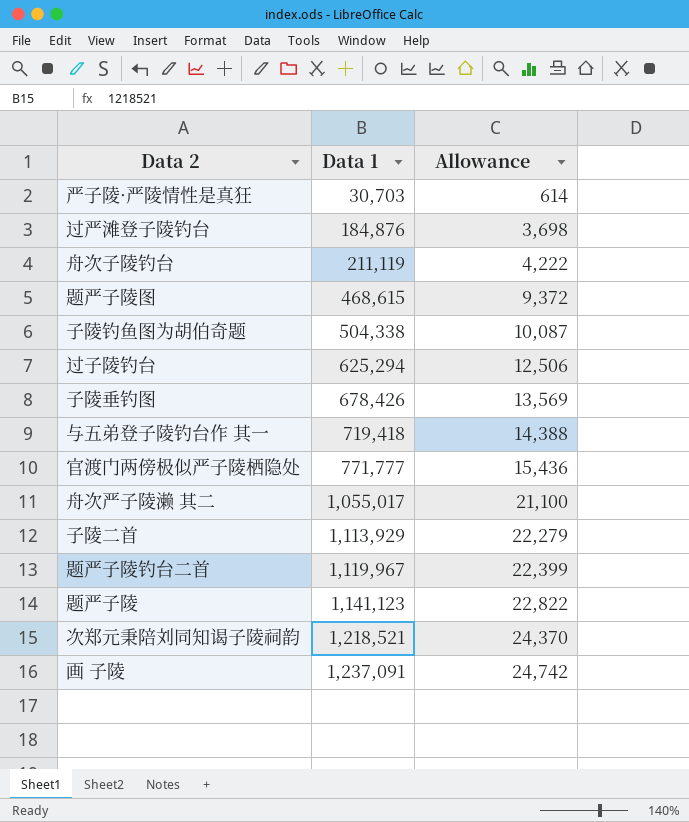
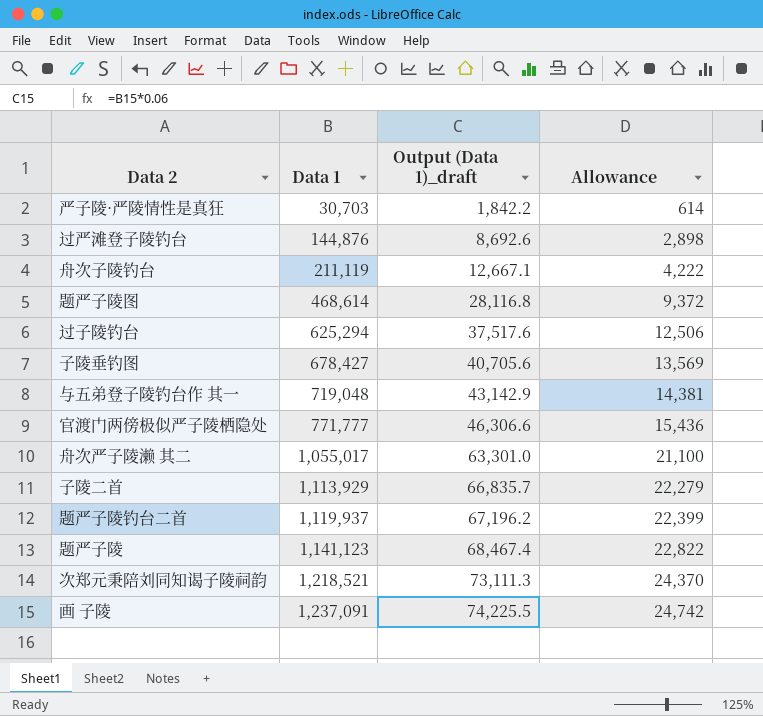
column Output (Data 1)_draft | formula: none -> [Data 1] * 0.06
row 子陵钓鱼图为胡伯奇题: 504,338 | 10,087 -> none
过严滩登子陵钓台 | Data 1: 184,876 -> 144,876
过严滩登子陵钓台 | Allowance: 3,698 -> 2,898
题严子陵图 | Data 1: 468,615 -> 468,614
子陵垂钓图 | Data 1: 678,426 -> 678,427
与五弟登子陵钓台作 其一 | Data 1: 719,418 -> 719,048
与五弟登子陵钓台作 其一 | Allowance: 14,388 -> 14,381
题严子陵钓台二首 | Data 1: 1,119,967 -> 1,119,937

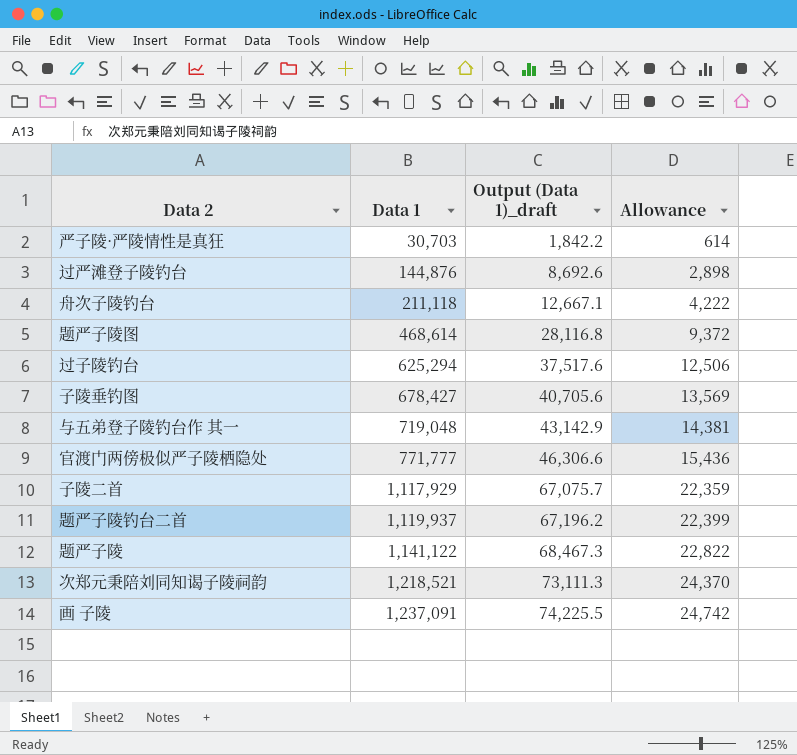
row 舟次严子陵濑 其二: 1,055,017 | 63,301.0 | 21,100 -> none
舟次子陵钓台 | Data 1: 211,119 -> 211,118
子陵二首 | Data 1: 1,113,929 -> 1,117,929
子陵二首 | Output (Data 1)_draft: 66,835.7 -> 67,075.7
子陵二首 | Allowance: 22,279 -> 22,359
题严子陵 | Data 1: 1,141,123 -> 1,141,122
题严子陵 | Output (Data 1)_draft: 68,467.4 -> 68,467.3

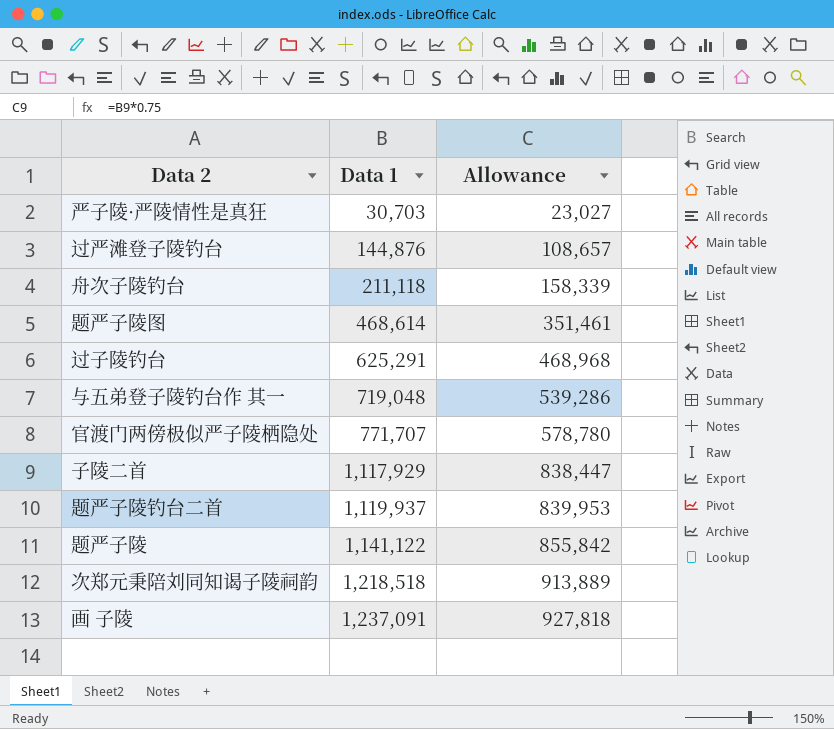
column Output (Data 1)_draft | formula: [Data 1] * 0.06 -> none
column Allowance | formula: [Data 1] * 0.02 -> [Data 1] * 0.75
row 子陵垂钓图: 678,427 | 40,705.6 | 13,569 -> none
过子陵钓台 | Data 1: 625,294 -> 625,291
官渡门两傍极似严子陵栖隐处 | Data 1: 771,777 -> 771,707
次郑元秉陪刘同知谒子陵祠韵 | Data 1: 1,218,521 -> 1,218,518

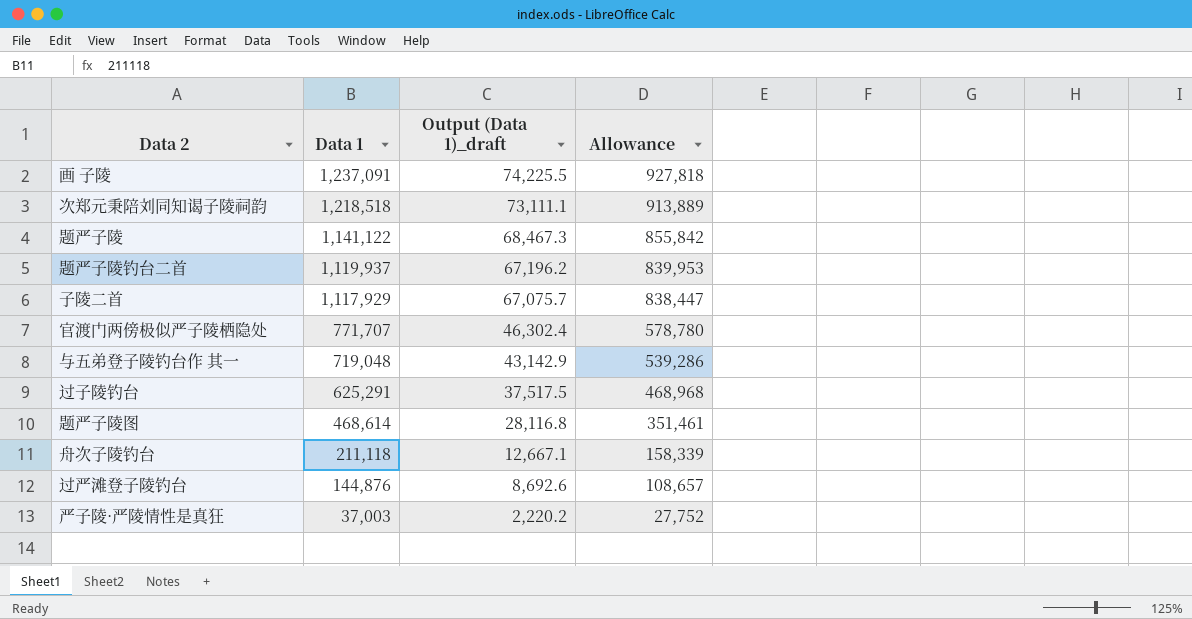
row order: Data 1 ascending -> Data 1 descending
column Output (Data 1)_draft | formula: none -> [Data 1] * 0.06
严子陵·严陵情性是真狂 | Data 1: 30,703 -> 37,003
严子陵·严陵情性是真狂 | Allowance: 23,027 -> 27,752

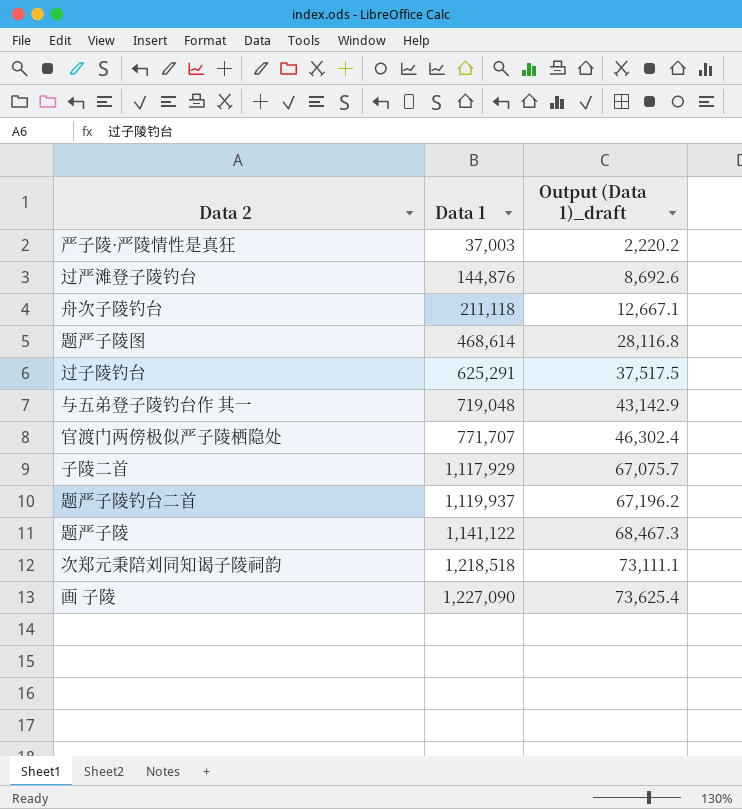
row order: Data 1 descending -> Data 1 ascending
column Allowance | formula: [Data 1] * 0.75 -> none
画 子陵 | Data 1: 1,237,091 -> 1,227,090
画 子陵 | Output (Data 1)_draft: 74,225.5 -> 73,625.4

